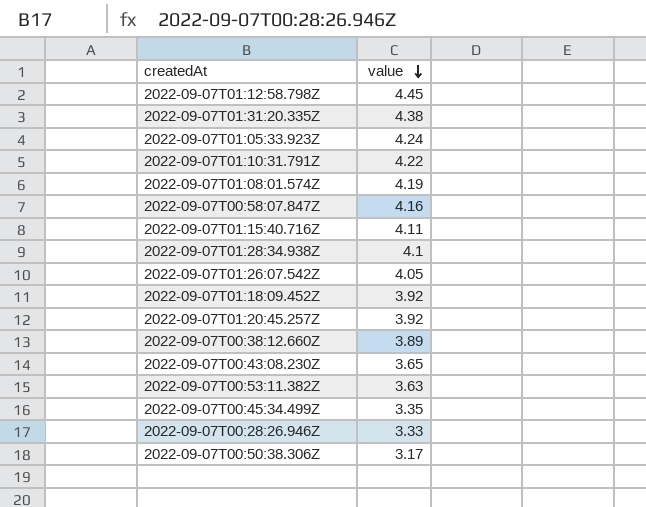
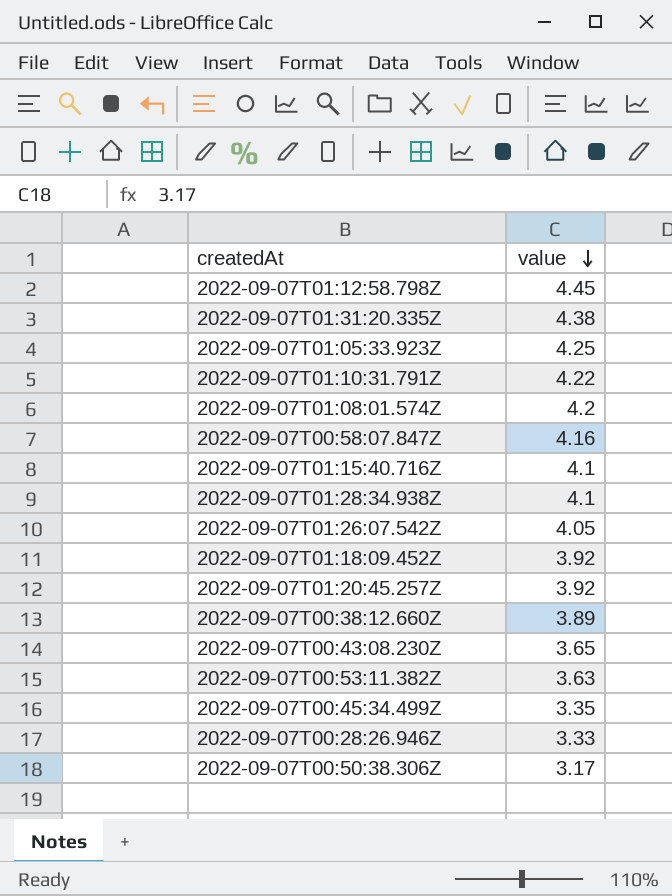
2022-09-07T01:05:33.923Z | value: 4.24 -> 4.25
2022-09-07T01:08:01.574Z | value: 4.19 -> 4.2
2022-09-07T01:15:40.716Z | value: 4.11 -> 4.1

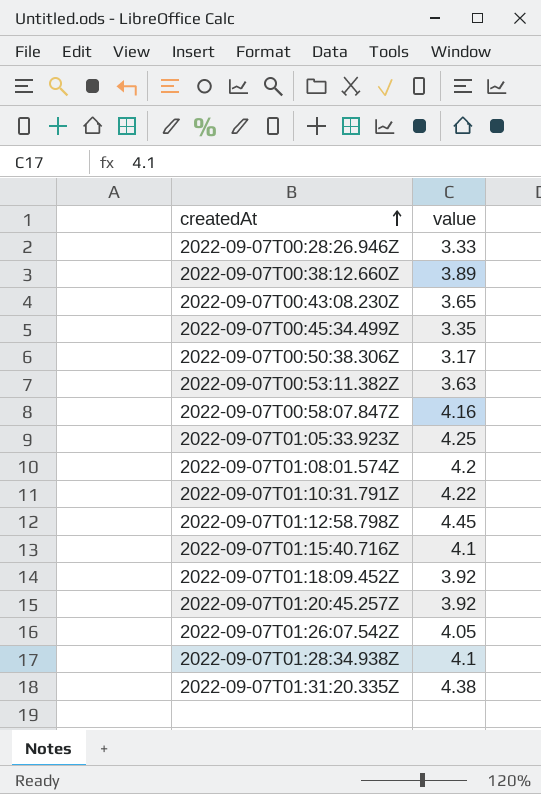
row order: value descending -> createdAt ascending

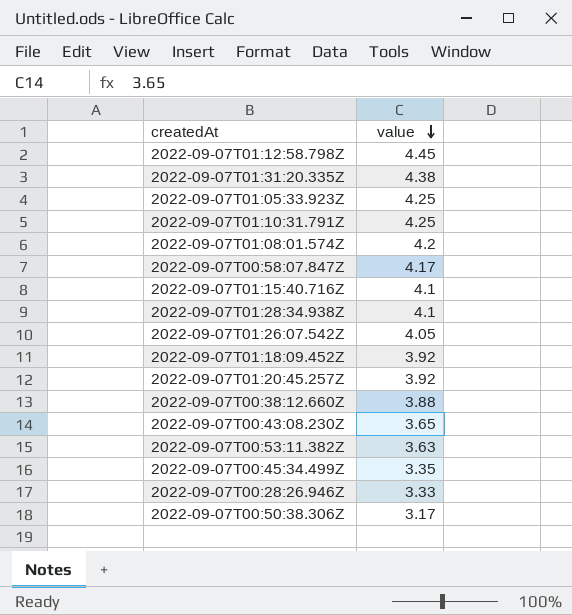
row order: createdAt ascending -> value descending
2022-09-07T01:10:31.791Z | value: 4.22 -> 4.25
2022-09-07T00:58:07.847Z | value: 4.16 -> 4.17
2022-09-07T00:38:12.660Z | value: 3.89 -> 3.88

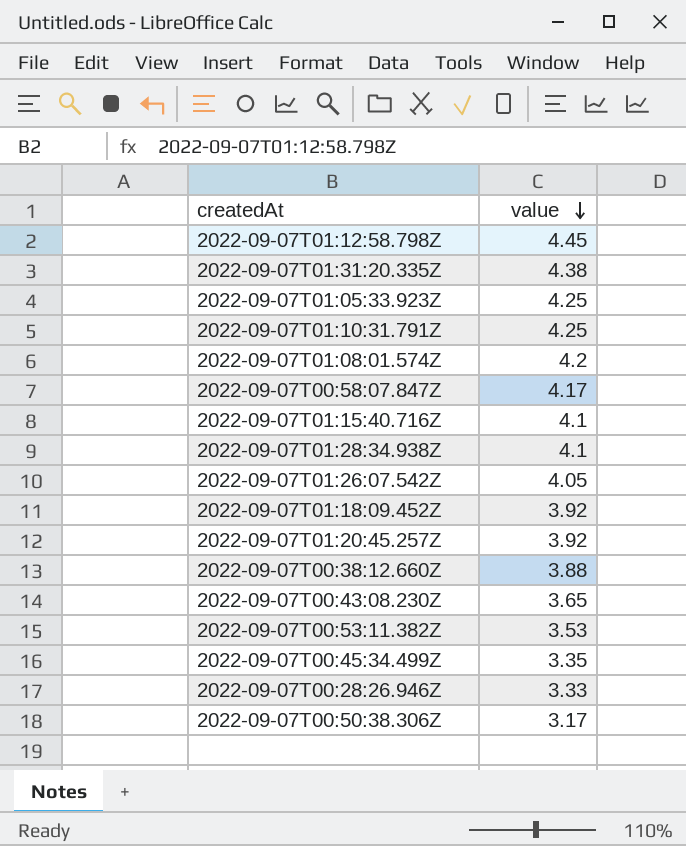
2022-09-07T00:53:11.382Z | value: 3.63 -> 3.53

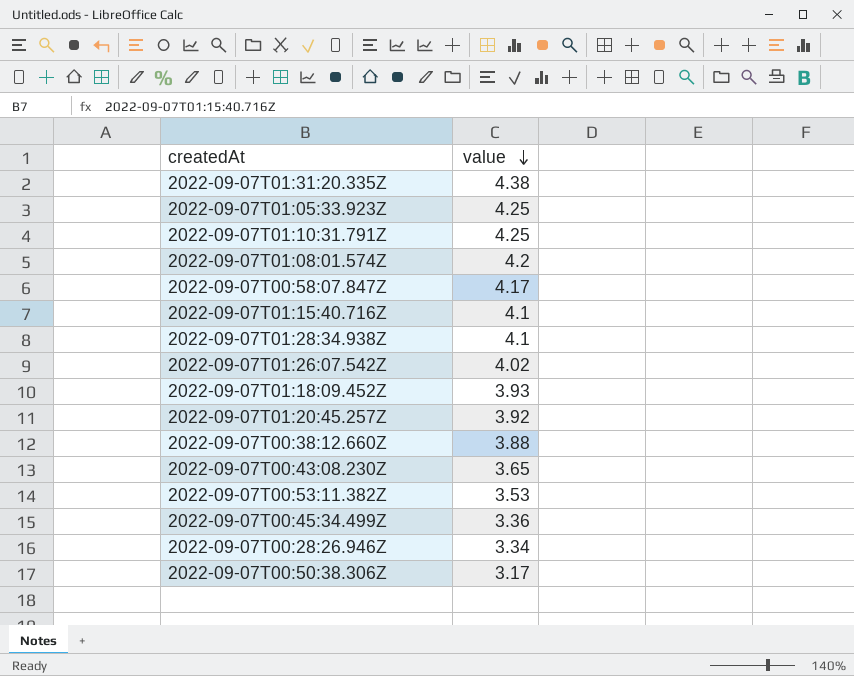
row 2022-09-07T01:12:58.798Z: 4.45 -> none
2022-09-07T01:26:07.542Z | value: 4.05 -> 4.02
2022-09-07T01:18:09.452Z | value: 3.92 -> 3.93
2022-09-07T00:45:34.499Z | value: 3.35 -> 3.36
2022-09-07T00:28:26.946Z | value: 3.33 -> 3.34

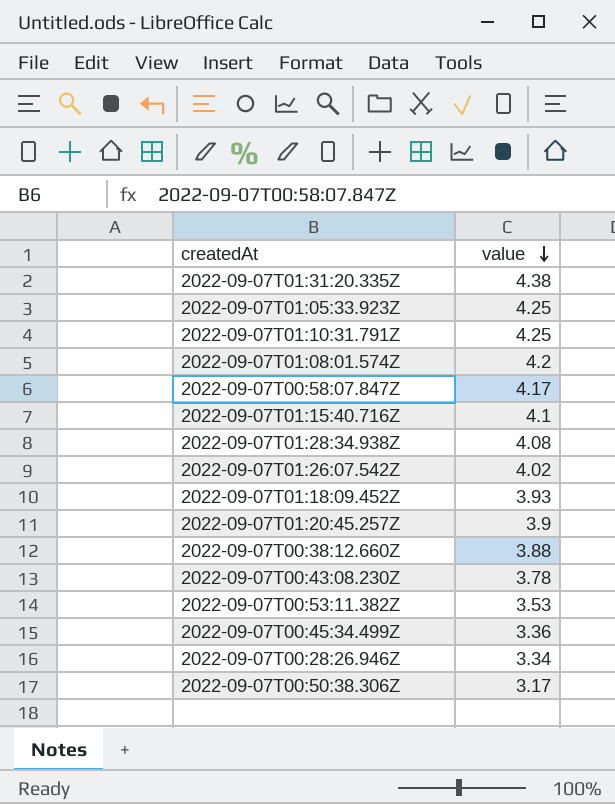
2022-09-07T01:28:34.938Z | value: 4.1 -> 4.08
2022-09-07T01:20:45.257Z | value: 3.92 -> 3.9
2022-09-07T00:43:08.230Z | value: 3.65 -> 3.78

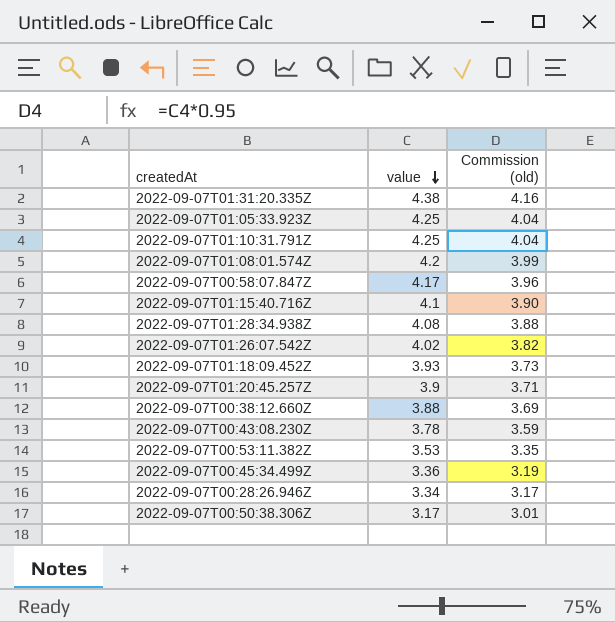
column Commission (old) | formula: none -> [value] * 0.95

